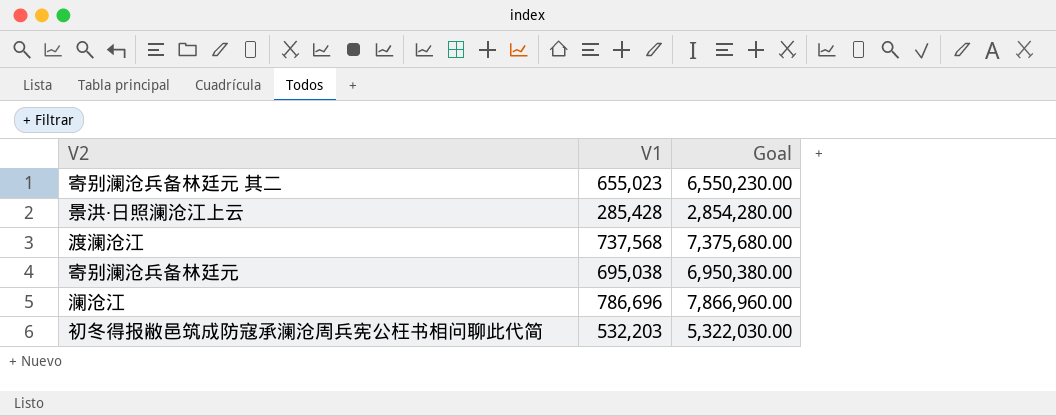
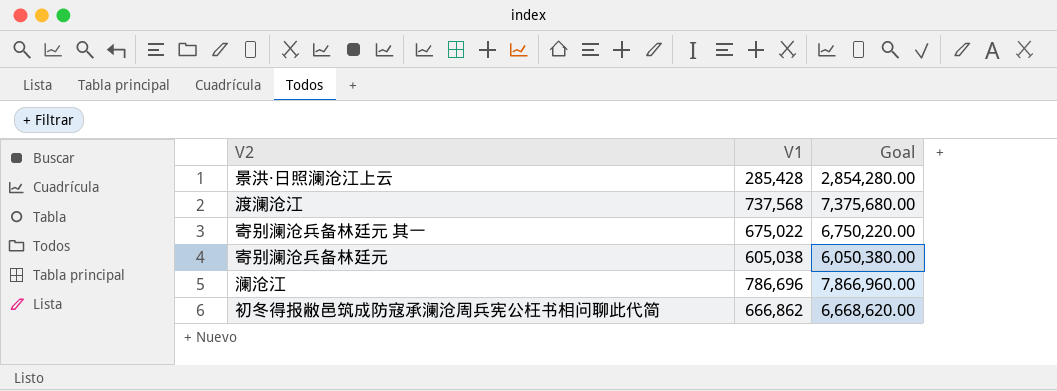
row 寄别澜沧兵备林廷元 其二: 655,023 | 6,550,230.00 -> none
row 寄别澜沧兵备林廷元 其一: none -> 675,022 | 6,750,220.00
寄别澜沧兵备林廷元 | V1: 695,038 -> 605,038
寄别澜沧兵备林廷元 | Goal: 6,950,380.00 -> 6,050,380.00
初冬得报敝邑筑成防寇承澜沧周兵宪公枉书相问聊此代简 | V1: 532,203 -> 666,862
初冬得报敝邑筑成防寇承澜沧周兵宪公枉书相问聊此代简 | Goal: 5,322,030.00 -> 6,668,620.00

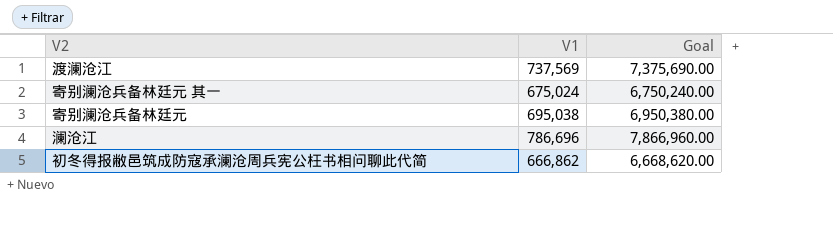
row 景洪·日照澜沧江上云: 285,428 | 2,854,280.00 -> none
渡澜沧江 | V1: 737,568 -> 737,569
渡澜沧江 | Goal: 7,375,680.00 -> 7,375,690.00
寄别澜沧兵备林廷元 其一 | V1: 675,022 -> 675,024
寄别澜沧兵备林廷元 其一 | Goal: 6,750,220.00 -> 6,750,240.00
寄别澜沧兵备林廷元 | V1: 605,038 -> 695,038
寄别澜沧兵备林廷元 | Goal: 6,050,380.00 -> 6,950,380.00

